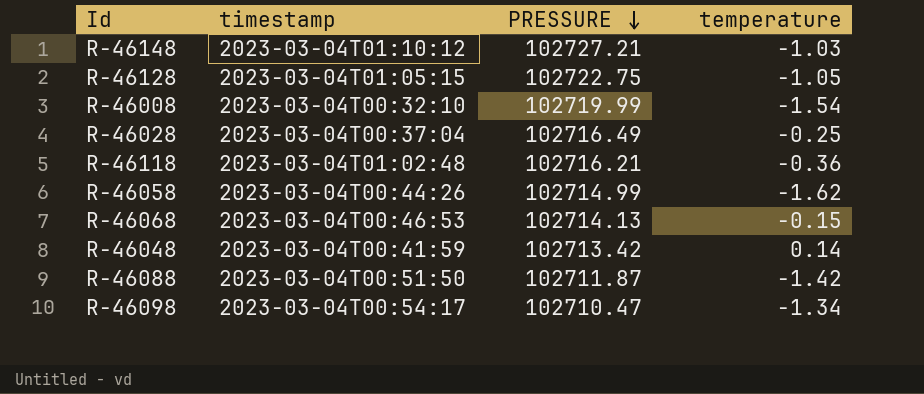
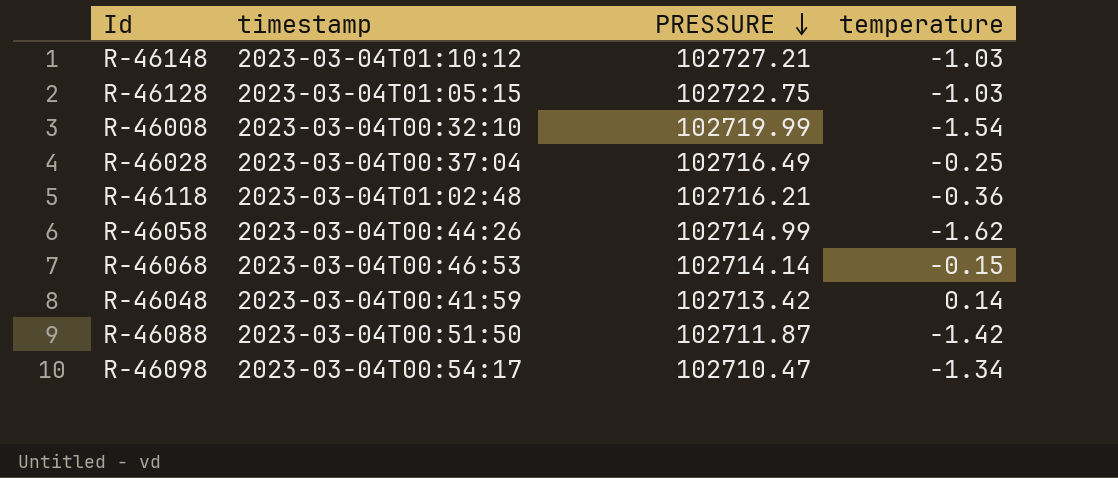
R-46128 | temperature: -1.05 -> -1.03
R-46068 | PRESSURE: 102714.13 -> 102714.14

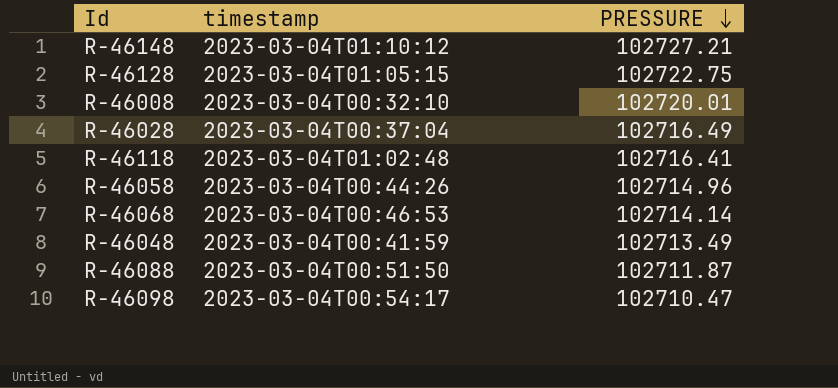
column temperature | position: 4 -> none
R-46008 | PRESSURE: 102719.99 -> 102720.01
R-46118 | PRESSURE: 102716.21 -> 102716.41
R-46058 | PRESSURE: 102714.99 -> 102714.96
R-46048 | PRESSURE: 102713.42 -> 102713.49

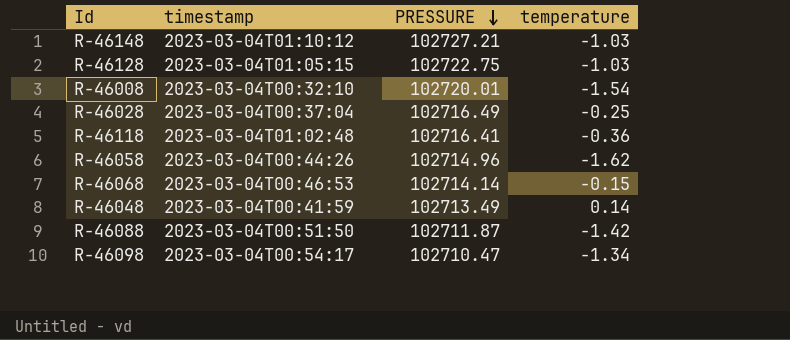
column temperature | position: none -> 4

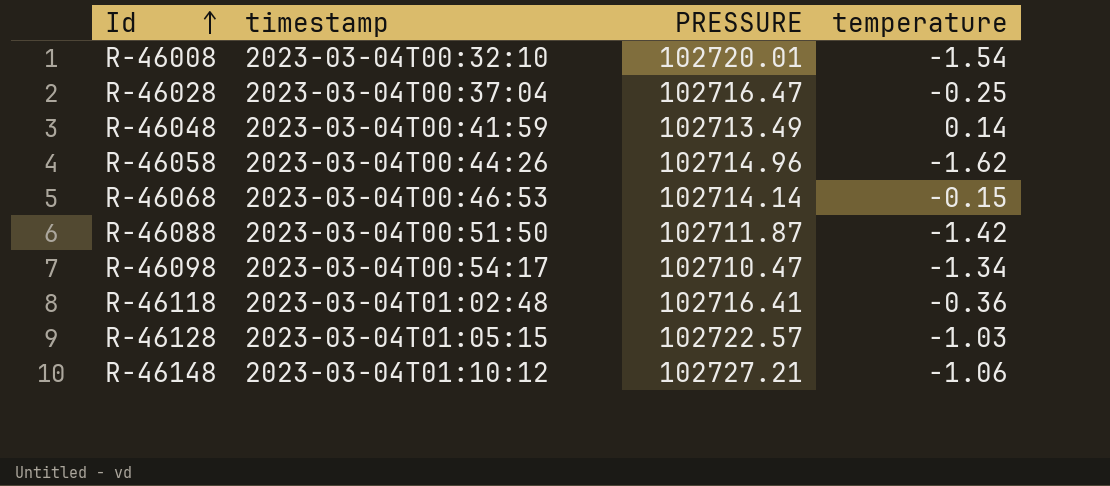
row order: PRESSURE descending -> Id ascending
R-46028 | PRESSURE: 102716.49 -> 102716.47
R-46128 | PRESSURE: 102722.75 -> 102722.57
R-46148 | temperature: -1.03 -> -1.06

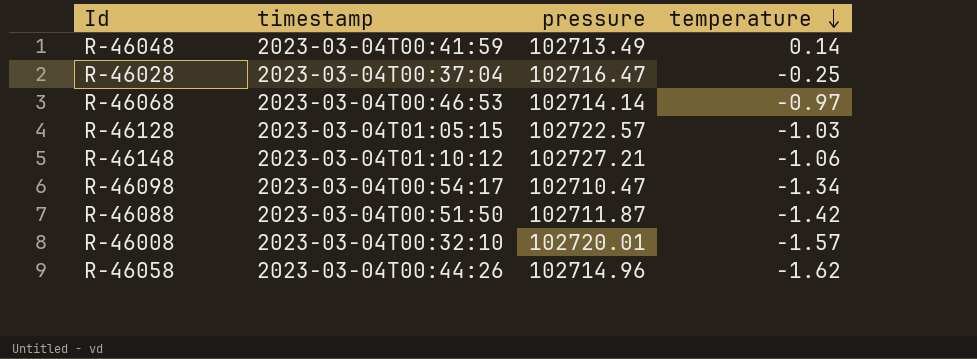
row order: Id ascending -> temperature descending
column name: PRESSURE -> pressure
row R-46118: 2023-03-04T01:02:48 | 102716.41 | -0.36 -> none
R-46068 | temperature: -0.15 -> -0.97
R-46008 | temperature: -1.54 -> -1.57

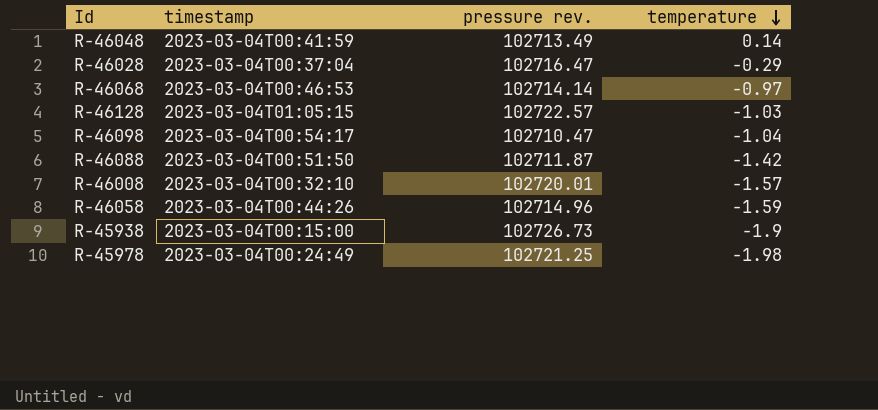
column name: pressure -> pressure rev.
row R-46148: 2023-03-04T01:10:12 | 102727.21 | -1.06 -> none
R-46028 | temperature: -0.25 -> -0.29
R-46098 | temperature: -1.34 -> -1.04
R-46058 | temperature: -1.62 -> -1.59
row R-45938: none -> 2023-03-04T00:15:00 | 102726.73 | -1.9
row R-45978: none -> 2023-03-04T00:24:49 | 102721.25 | -1.98

